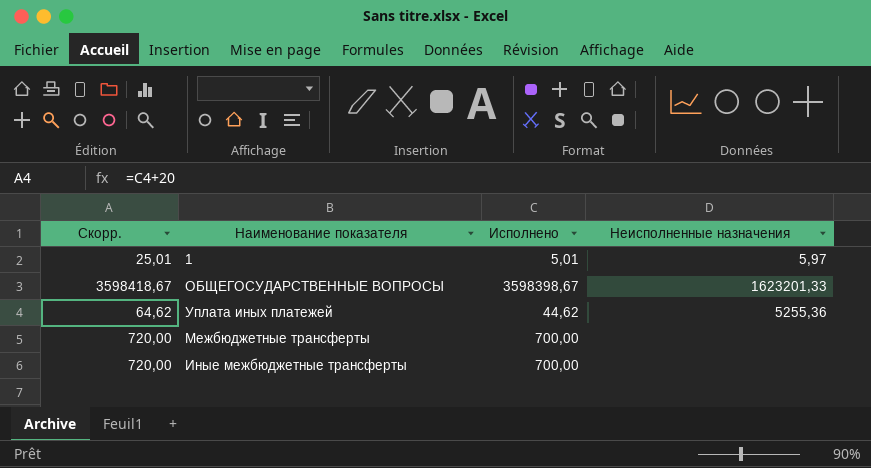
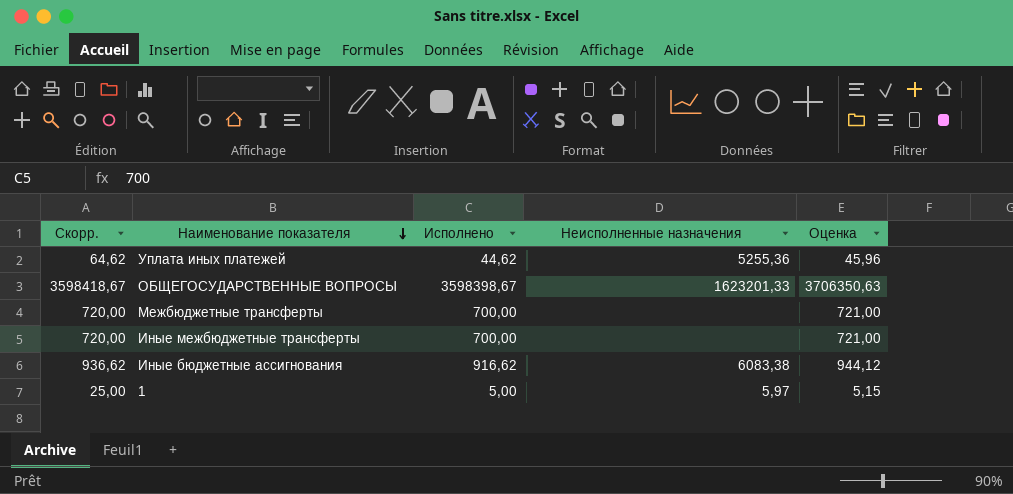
row order: none -> Наименование показателя descending
column Оценка | formula: none -> [Исполнено] * 1,03
row Иные бюджетные ассигнования: none -> 936,62 | 916,62 | 6083,38 | 944,12
1 | Скорр.: 25,01 -> 25,00
1 | Исполнено: 5,01 -> 5,00

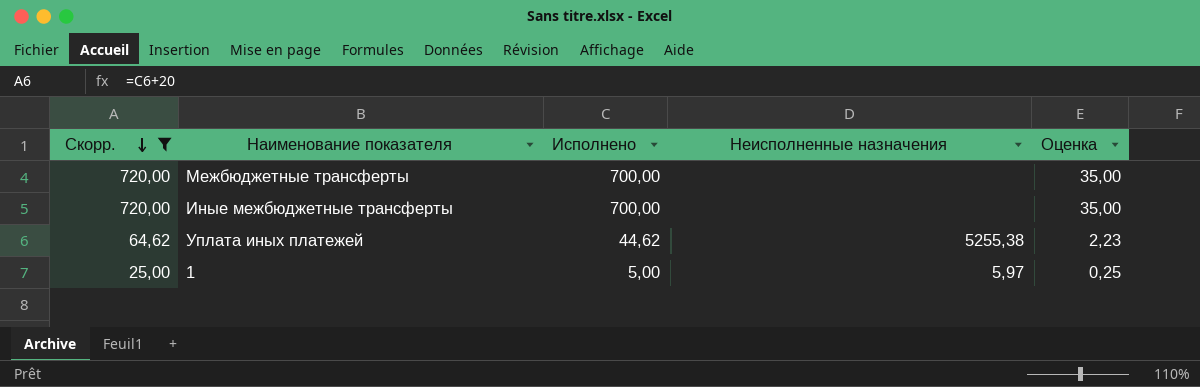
filter: none -> Скорр. <= 720,00
row order: Наименование показателя descending -> Скорр. descending
column Оценка | formula: [Исполнено] * 1,03 -> [Исполнено] * 0,05
Уплата иных платежей | Неисполненные назначения: 5255,36 -> 5255,38

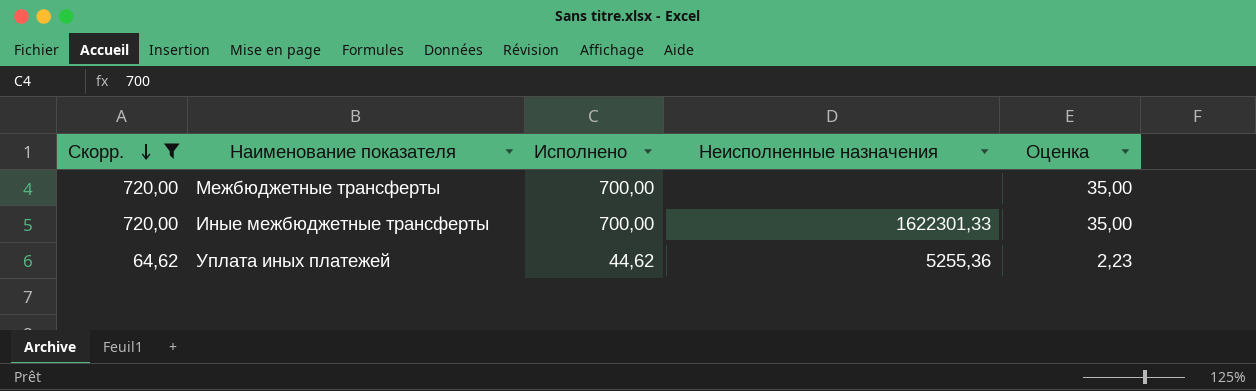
row 1: 25,00 | 5,00 | 5,97 | 0,25 -> none
Иные межбюджетные трансферты | Неисполненные назначения: none -> 1622301,33
Уплата иных платежей | Неисполненные назначения: 5255,38 -> 5255,36

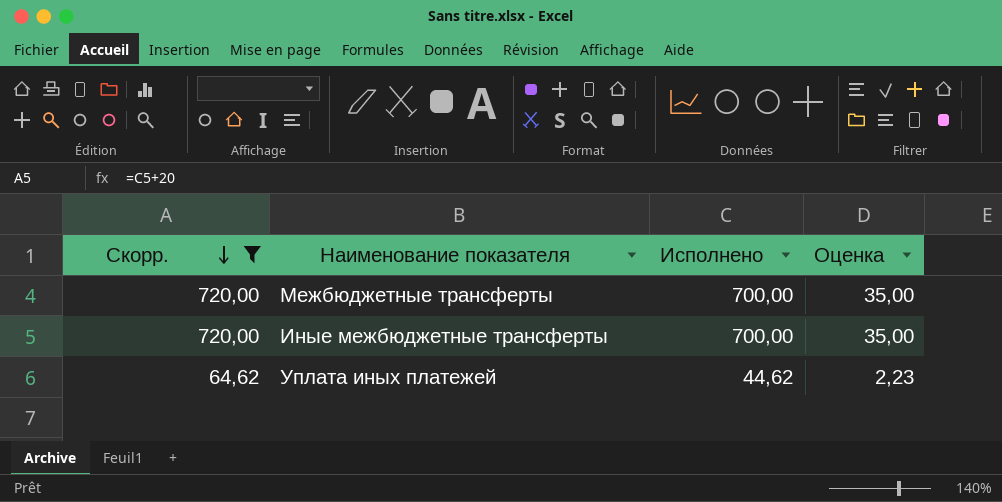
column Неисполненные назначения | position: 4 -> none

